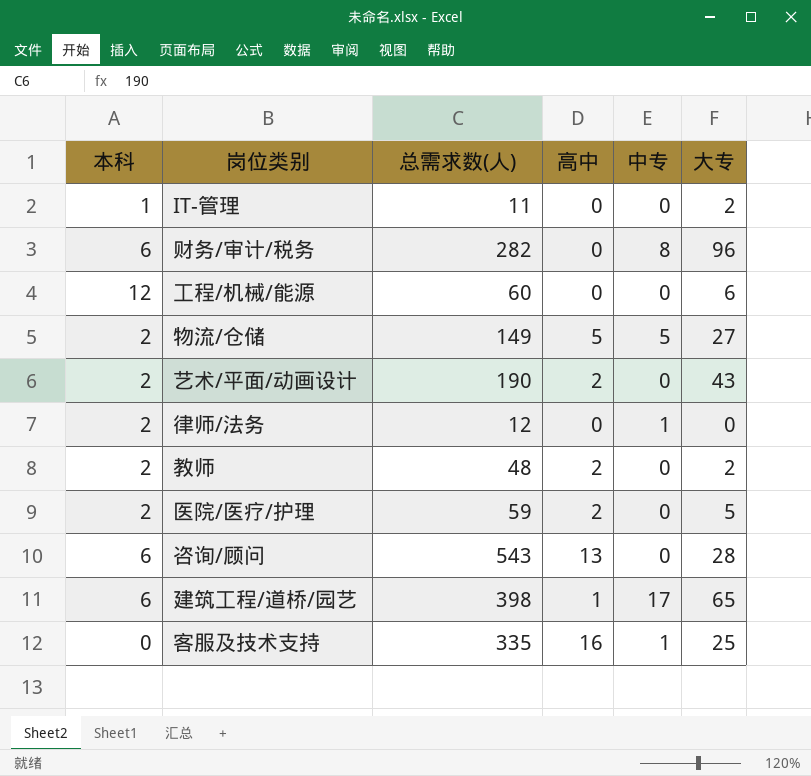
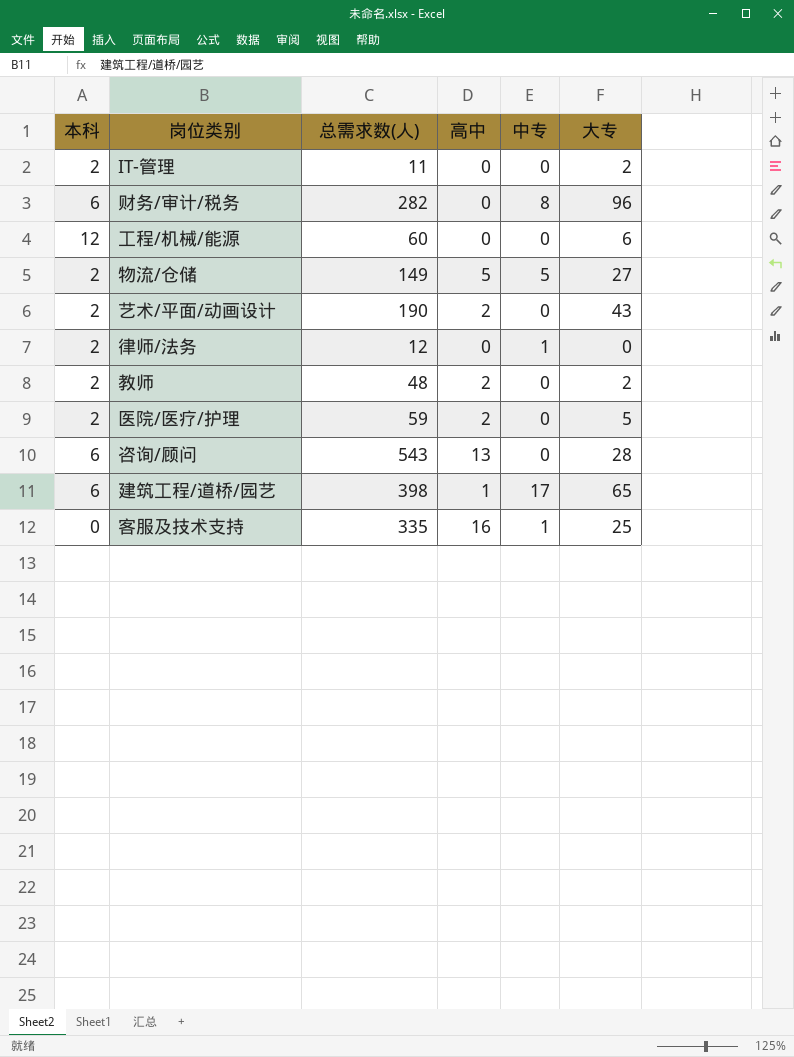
IT-管理 | 本科: 1 -> 2

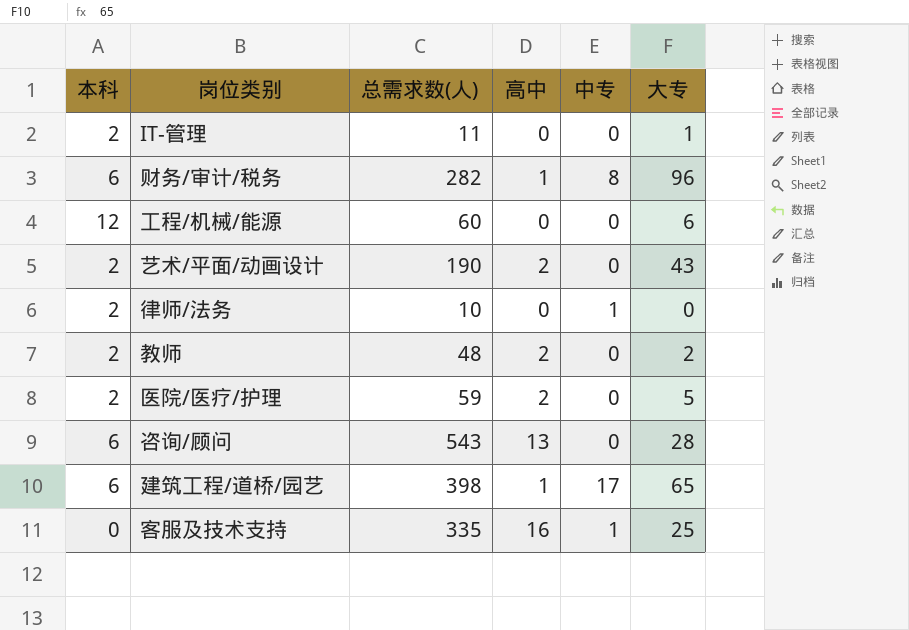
row 物流/仓储: 2 | 149 | 5 | 5 | 27 -> none
IT-管理 | 大专: 2 -> 1
财务/审计/税务 | 高中: 0 -> 1
律师/法务 | 总需求数(人): 12 -> 10

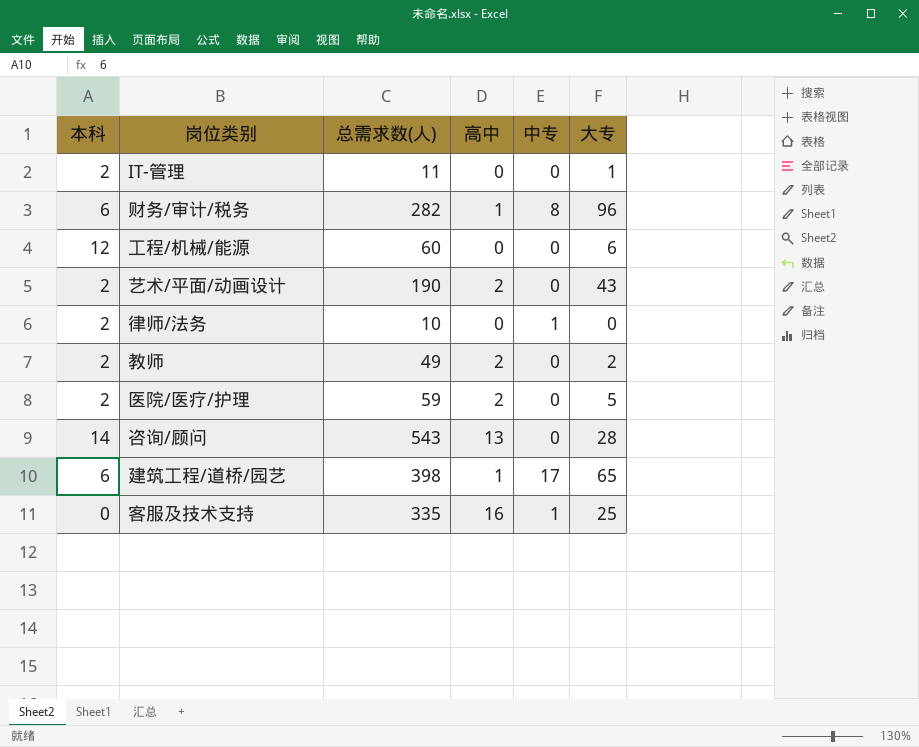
教师 | 总需求数(人): 48 -> 49
咨询/顾问 | 本科: 6 -> 14

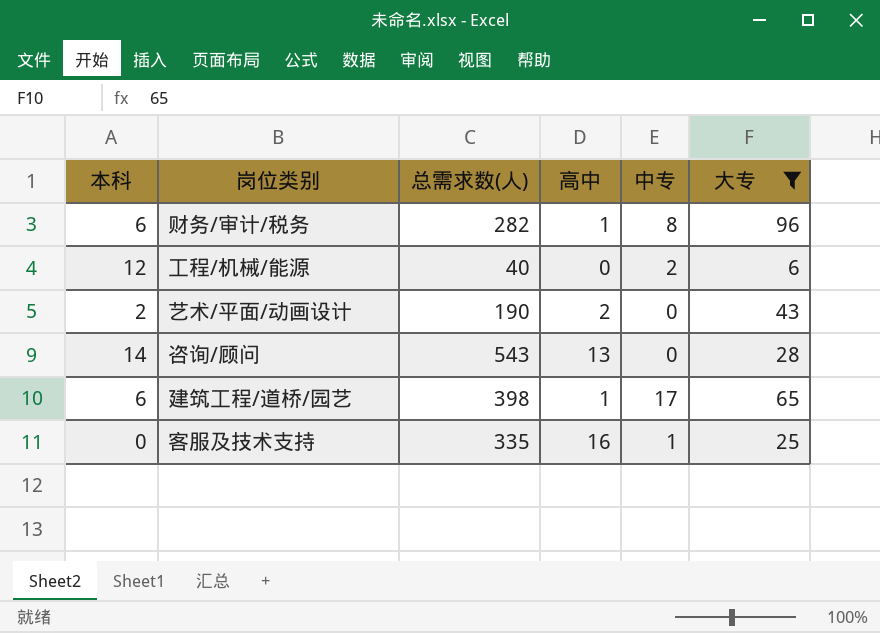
filter: none -> 大专 >= 6
工程/机械/能源 | 总需求数(人): 60 -> 40
工程/机械/能源 | 中专: 0 -> 2

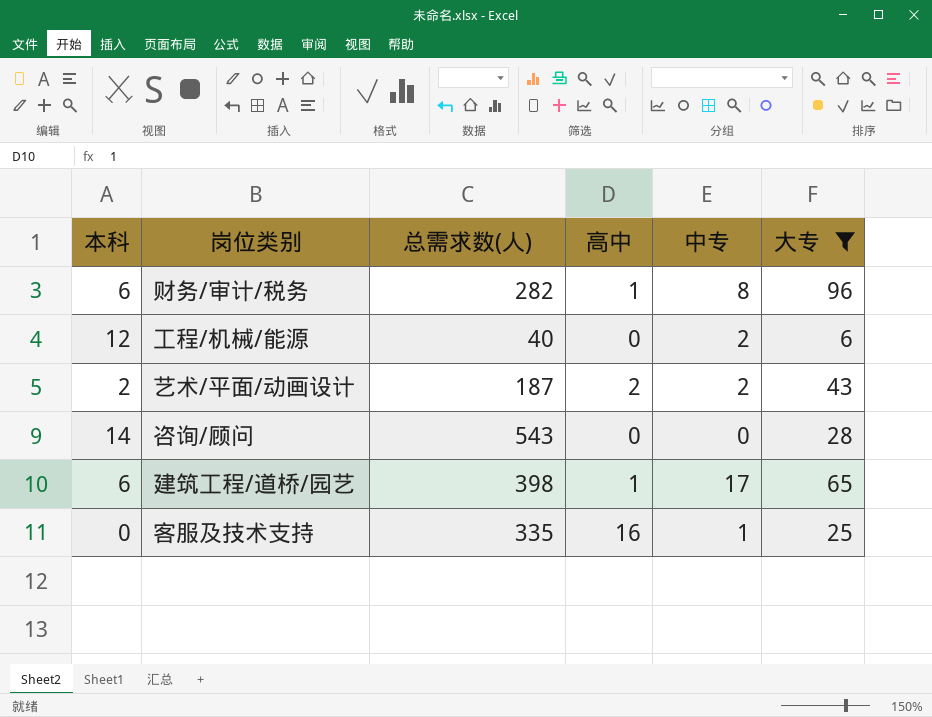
艺术/平面/动画设计 | 总需求数(人): 190 -> 187
艺术/平面/动画设计 | 中专: 0 -> 2
咨询/顾问 | 高中: 13 -> 0

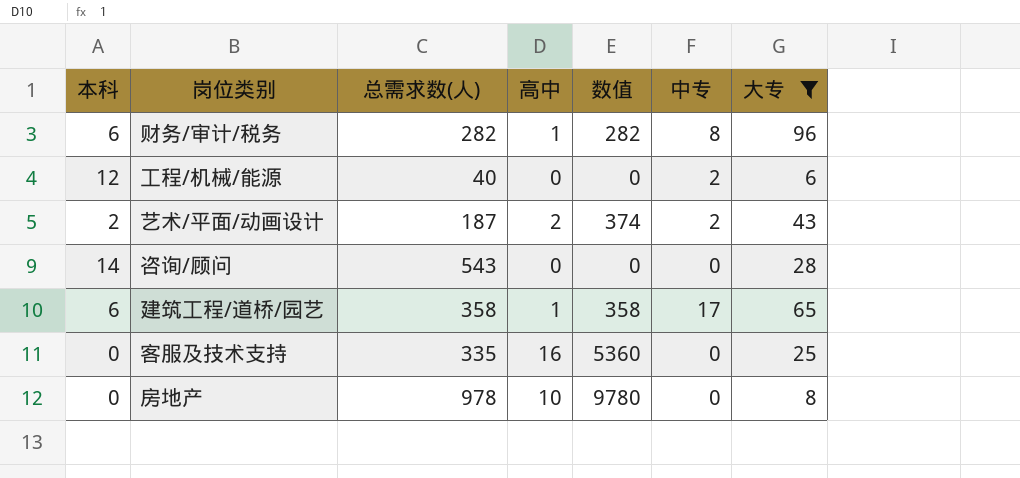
column 数值 | formula: none -> [总需求数(人)] * [高中]
建筑工程/道桥/园艺 | 总需求数(人): 398 -> 358
客服及技术支持 | 中专: 1 -> 0
row 房地产: none -> 0 | 978 | 10 | 9780 | 0 | 8

